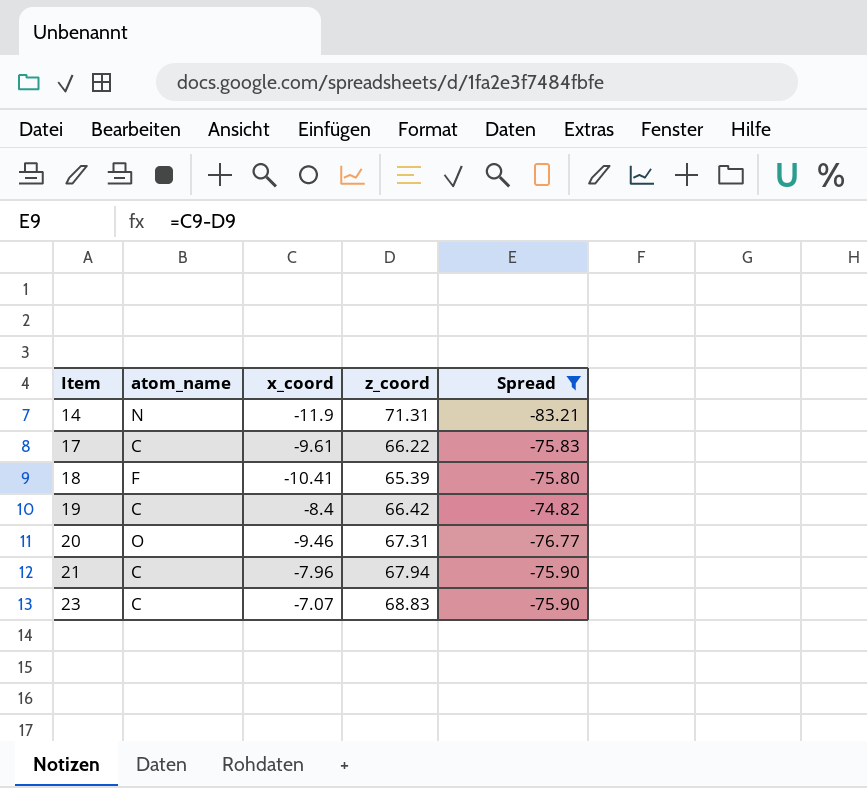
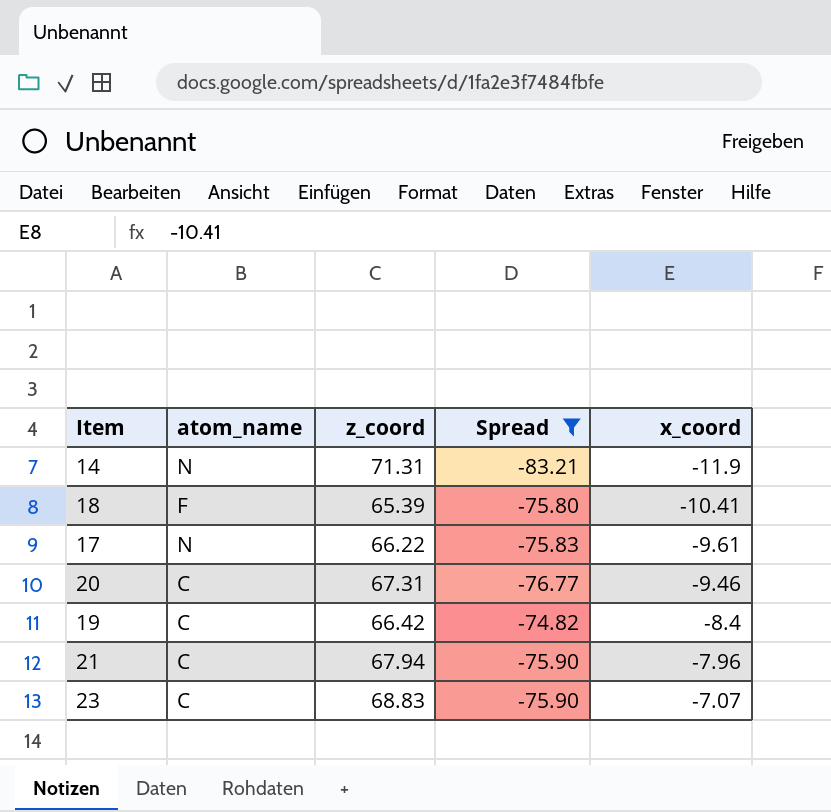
row order: Item ascending -> x_coord ascending
column x_coord | position: 3 -> 5
17 | atom_name: C -> N
20 | atom_name: O -> C

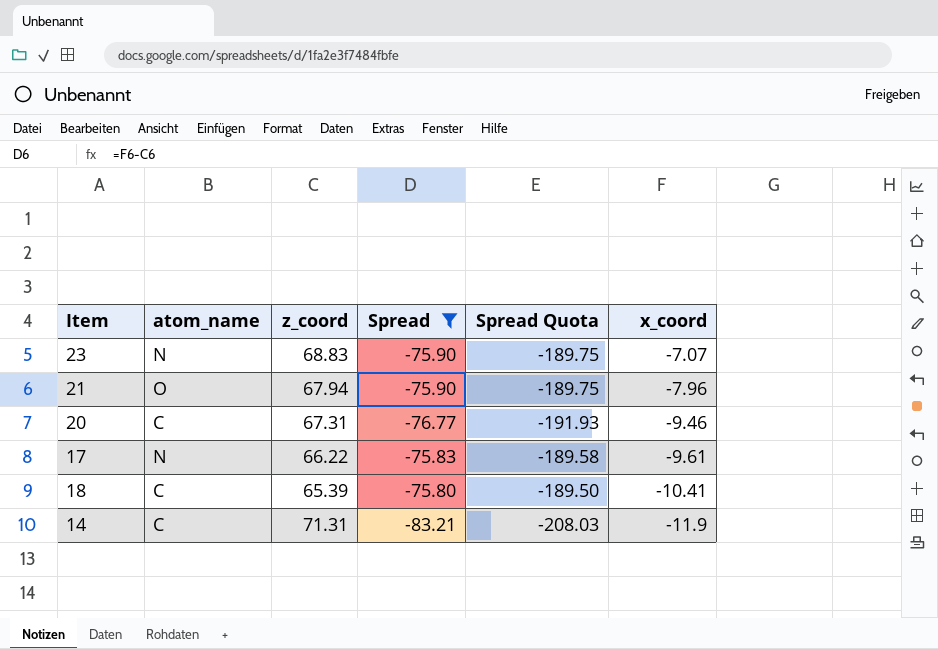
row order: x_coord ascending -> x_coord descending
column Spread Quota | formula: none -> [Spread] * 2.5
row 19: C | 66.42 | -74.82 | -8.4 -> none
23 | atom_name: C -> N
21 | atom_name: C -> O
18 | atom_name: F -> C
14 | atom_name: N -> C

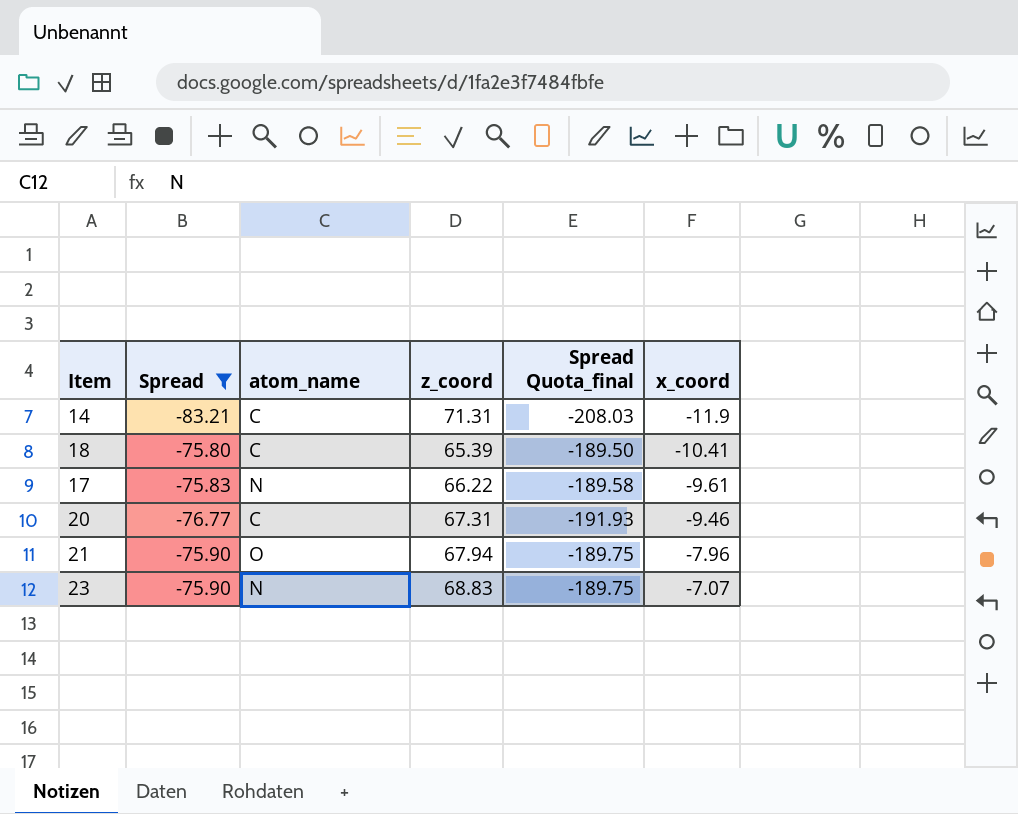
row order: x_coord descending -> x_coord ascending
column Spread | position: 4 -> 2
column name: Spread Quota -> Spread Quota_final

